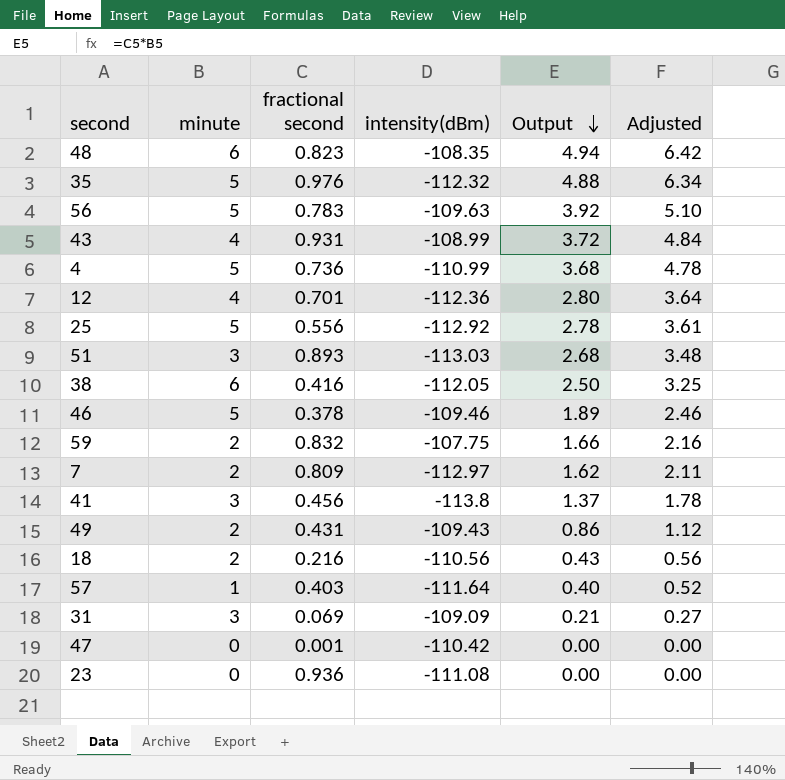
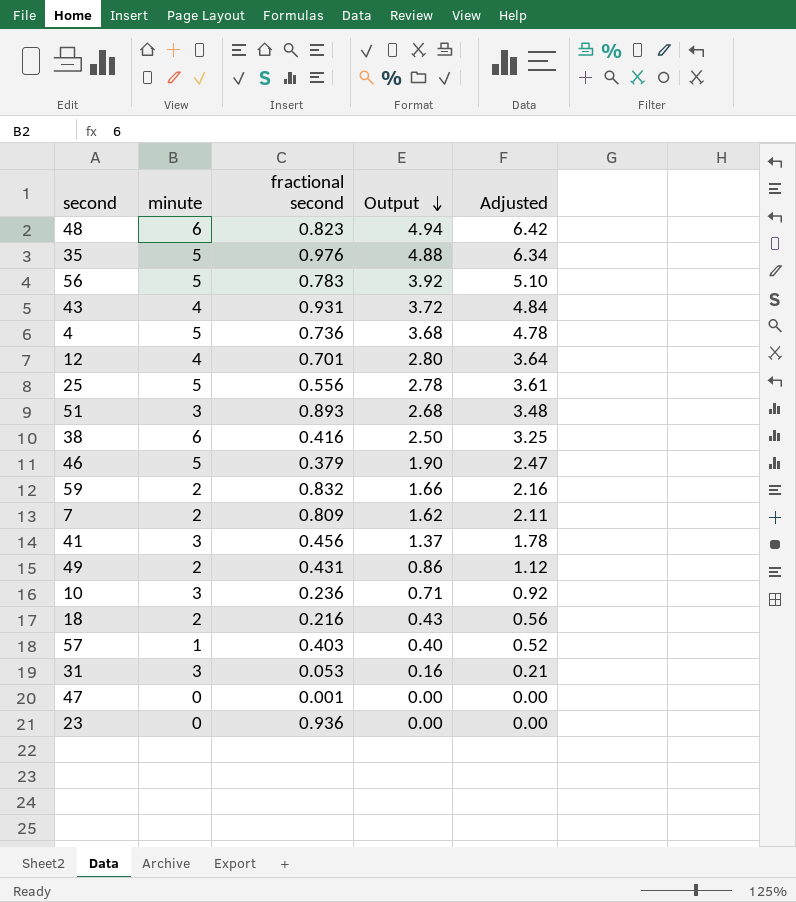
column intensity(dBm) | position: 4 -> none
46 | fractional second: 0.378 -> 0.379
46 | Output: 1.89 -> 1.90
46 | Adjusted: 2.46 -> 2.47
row 10: none -> 3 | 0.236 | 0.71 | 0.92
31 | fractional second: 0.069 -> 0.053
31 | Output: 0.21 -> 0.16
31 | Adjusted: 0.27 -> 0.21

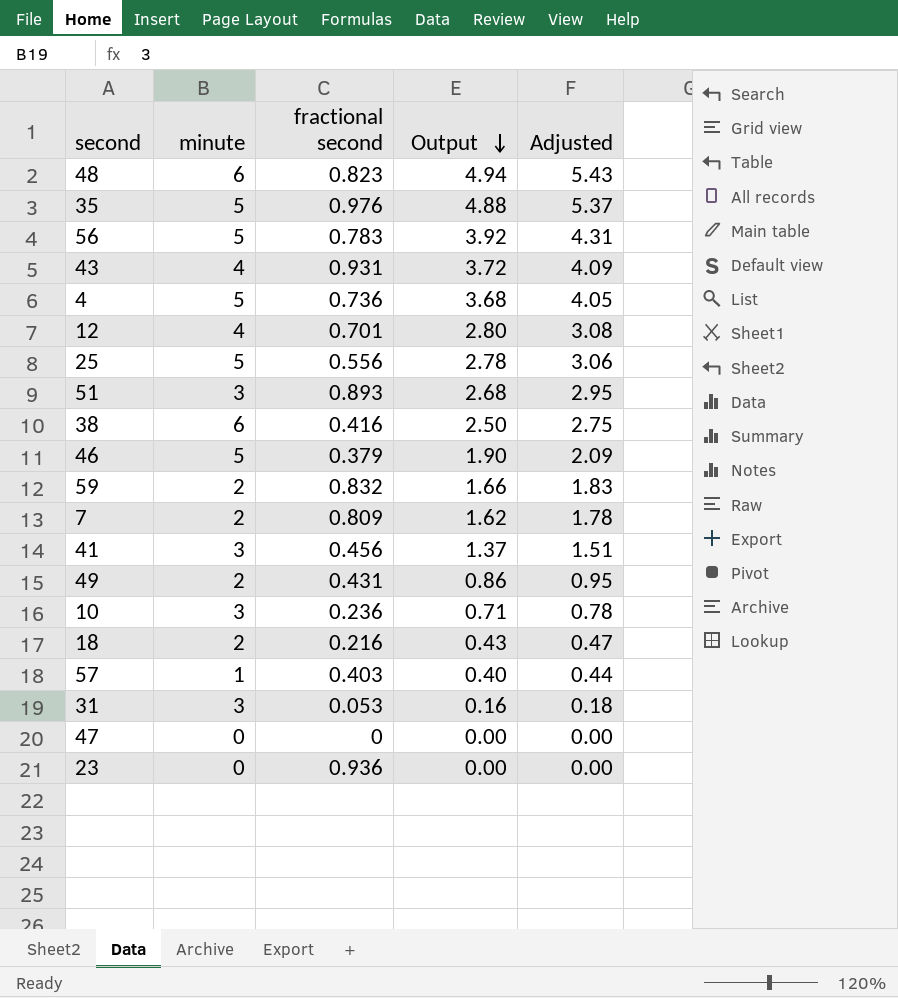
column Adjusted | formula: [Output] * 1.3 -> [Output] * 1.1
47 | fractional second: 0.001 -> 0

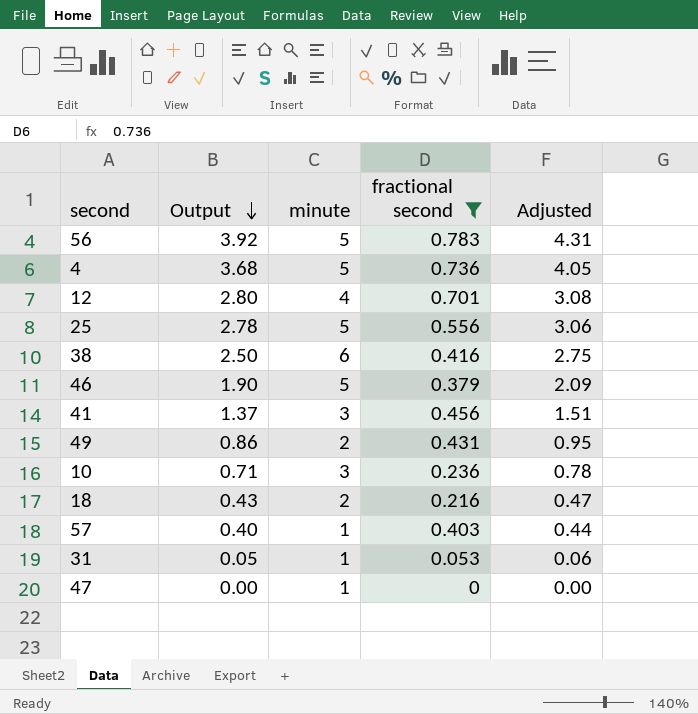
filter: none -> fractional second <= 0.783
column Output | position: 4 -> 2
31 | Output: 0.16 -> 0.05
31 | minute: 3 -> 1
31 | Adjusted: 0.18 -> 0.06
47 | minute: 0 -> 1

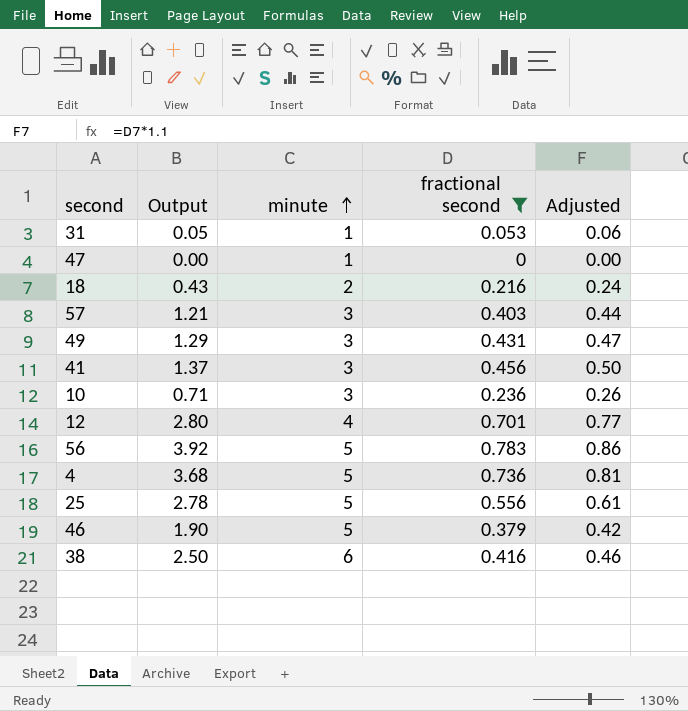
row order: Output descending -> minute ascending
column Adjusted | formula: [Output] * 1.1 -> [fractional second] * 1.1
57 | Output: 0.40 -> 1.21
57 | minute: 1 -> 3
49 | Output: 0.86 -> 1.29
49 | minute: 2 -> 3

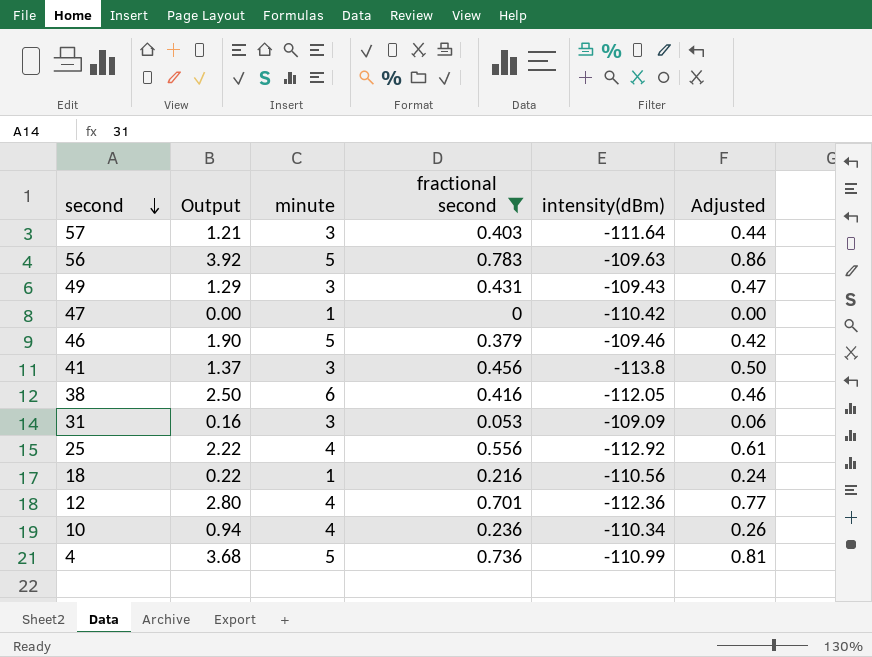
row order: minute ascending -> second descending
column intensity(dBm) | position: none -> 5
31 | Output: 0.05 -> 0.16
31 | minute: 1 -> 3
25 | Output: 2.78 -> 2.22
25 | minute: 5 -> 4
18 | Output: 0.43 -> 0.22
18 | minute: 2 -> 1
10 | Output: 0.71 -> 0.94
10 | minute: 3 -> 4

